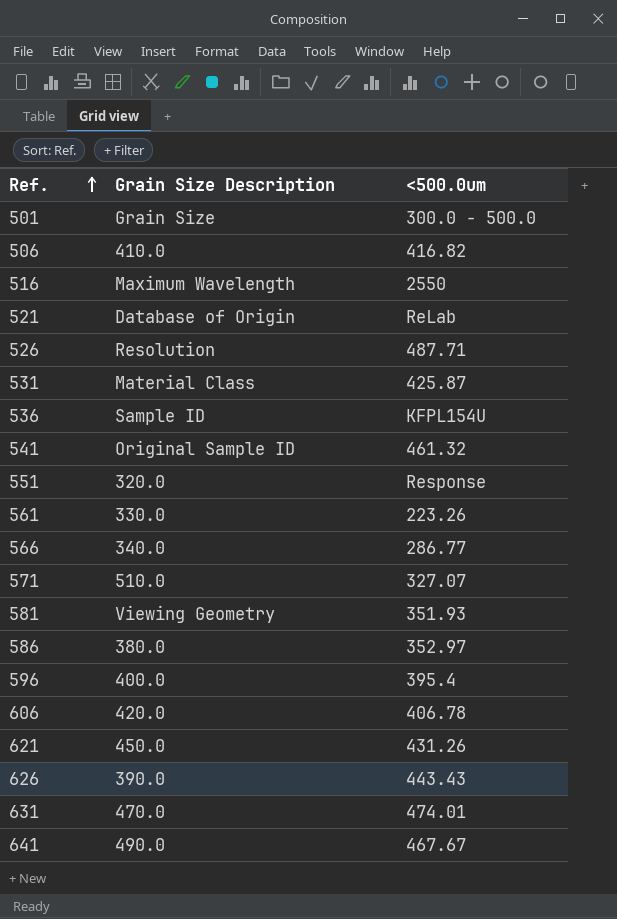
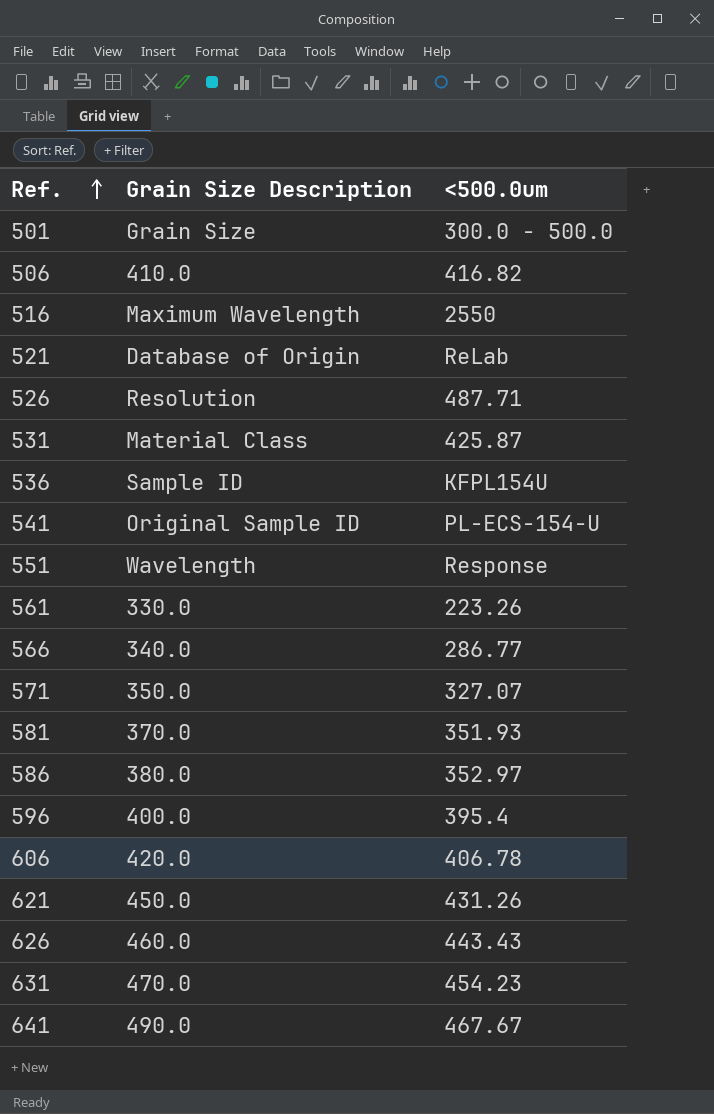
541 | <500.0um: 461.32 -> PL-ECS-154-U
551 | Grain Size Description: 320.0 -> Wavelength
571 | Grain Size Description: 510.0 -> 350.0
581 | Grain Size Description: Viewing Geometry -> 370.0
626 | Grain Size Description: 390.0 -> 460.0
631 | <500.0um: 474.01 -> 454.23

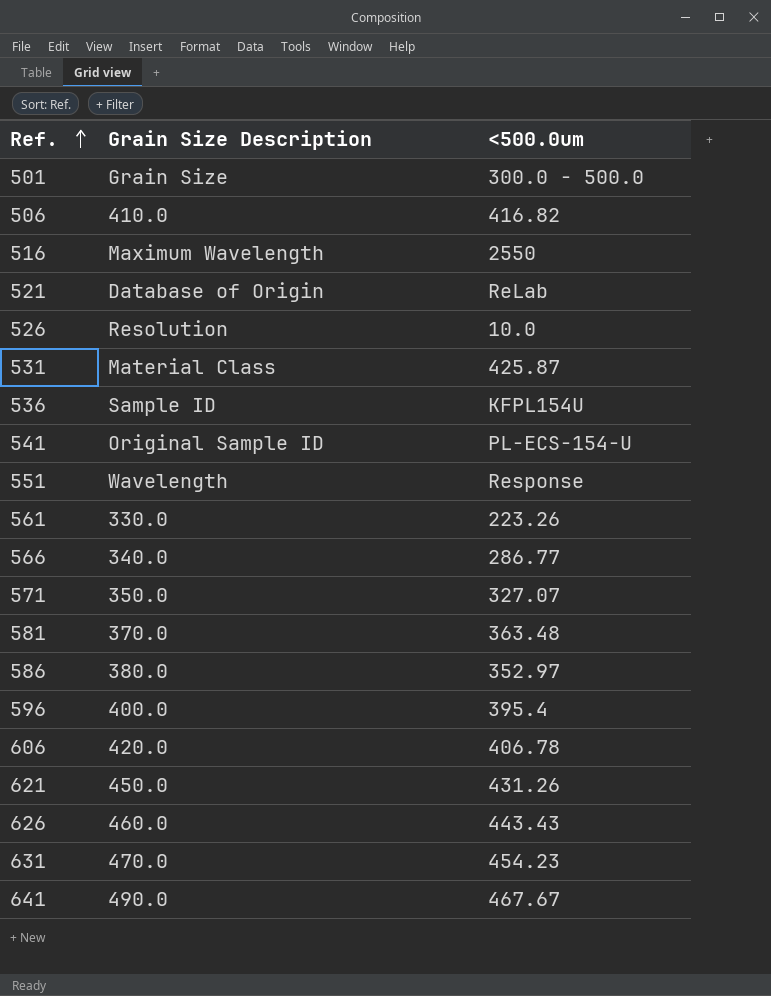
526 | <500.0um: 487.71 -> 10.0
581 | <500.0um: 351.93 -> 363.48

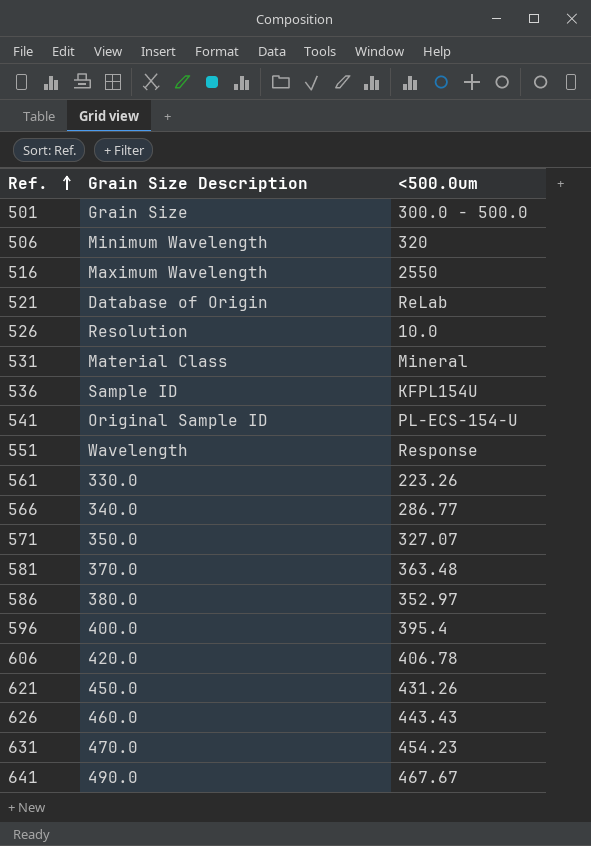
506 | Grain Size Description: 410.0 -> Minimum Wavelength
506 | <500.0um: 416.82 -> 320
531 | <500.0um: 425.87 -> Mineral

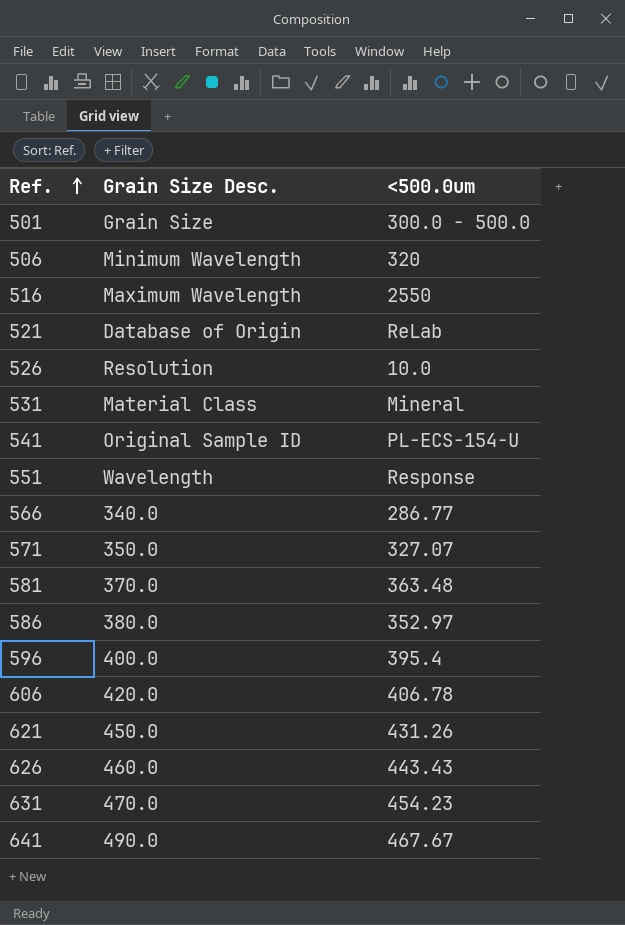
column name: Grain Size Description -> Grain Size Desc.
row 536: Sample ID | KFPL154U -> none
row 561: 330.0 | 223.26 -> none

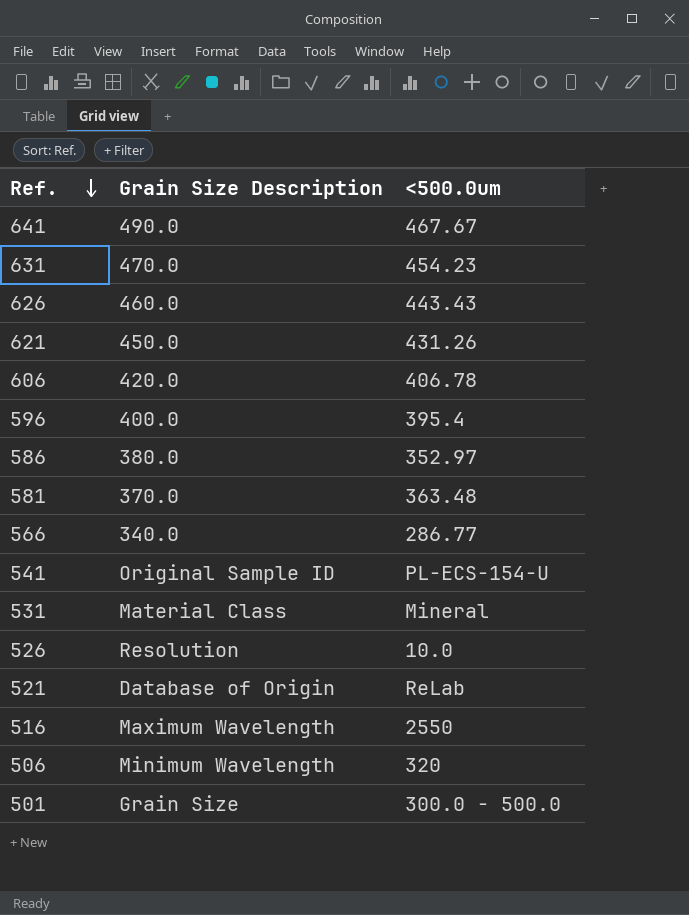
row order: Ref. ascending -> Ref. descending
column name: Grain Size Desc. -> Grain Size Description
row 551: Wavelength | Response -> none
row 571: 350.0 | 327.07 -> none

